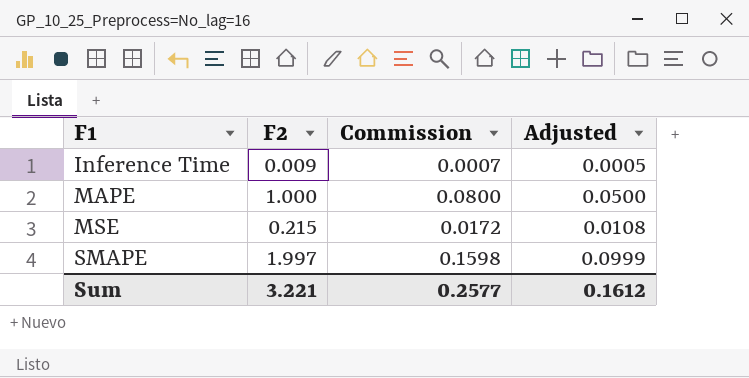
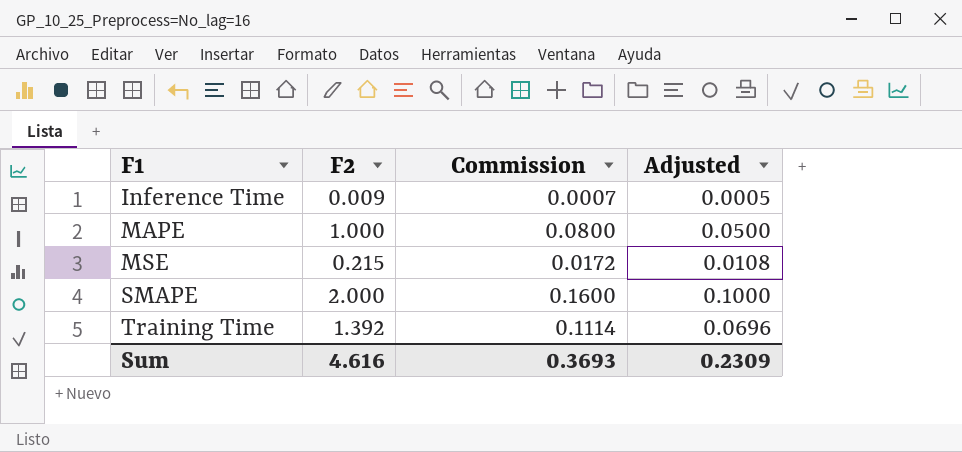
SMAPE | F2: 1.997 -> 2.000
SMAPE | Commission: 0.1598 -> 0.1600
SMAPE | Adjusted: 0.0999 -> 0.1000
row Training Time: none -> 1.392 | 0.1114 | 0.0696
Sum | F2: 3.221 -> 4.616
Sum | Commission: 0.2577 -> 0.3693
Sum | Adjusted: 0.1612 -> 0.2309

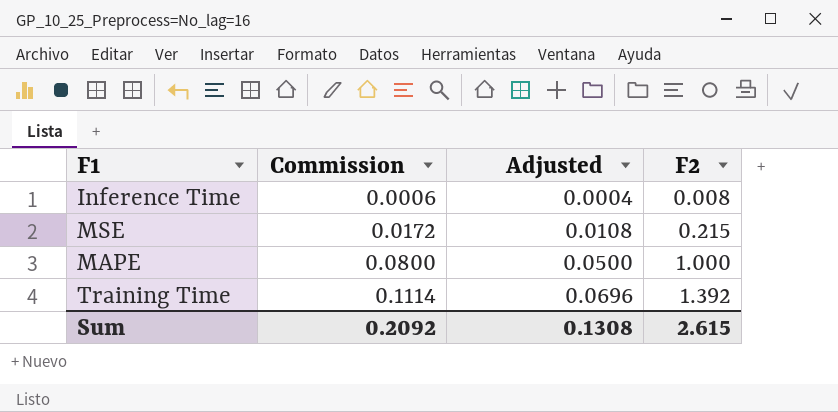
row order: F1 ascending -> Commission ascending
column F2 | position: 2 -> 4
row SMAPE: 2.000 | 0.1600 | 0.1000 -> none
Inference Time | Commission: 0.0007 -> 0.0006
Inference Time | Adjusted: 0.0005 -> 0.0004
Inference Time | F2: 0.009 -> 0.008
Sum | Commission: 0.3693 -> 0.2092
Sum | Adjusted: 0.2309 -> 0.1308
Sum | F2: 4.616 -> 2.615

